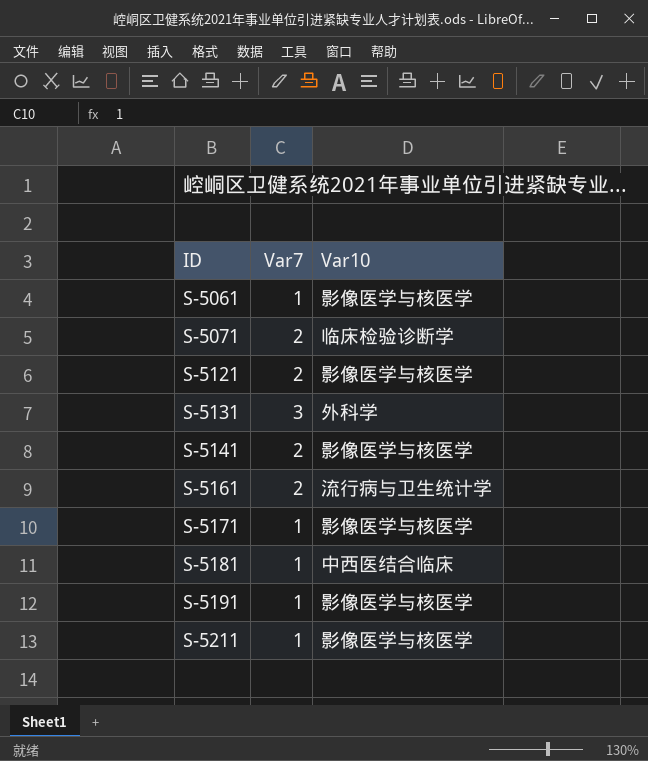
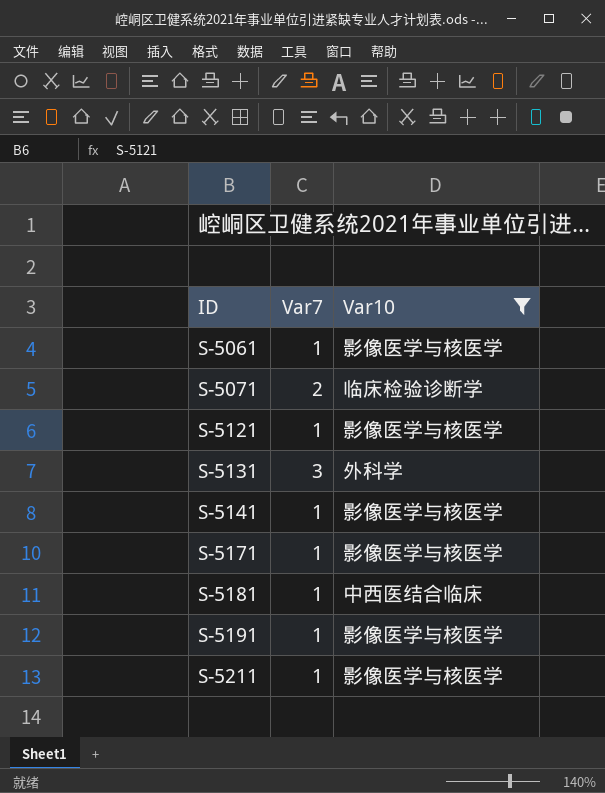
filter: none -> Var10 != 流行病与卫生统计学
S-5121 | Var7: 2 -> 1
S-5141 | Var7: 2 -> 1

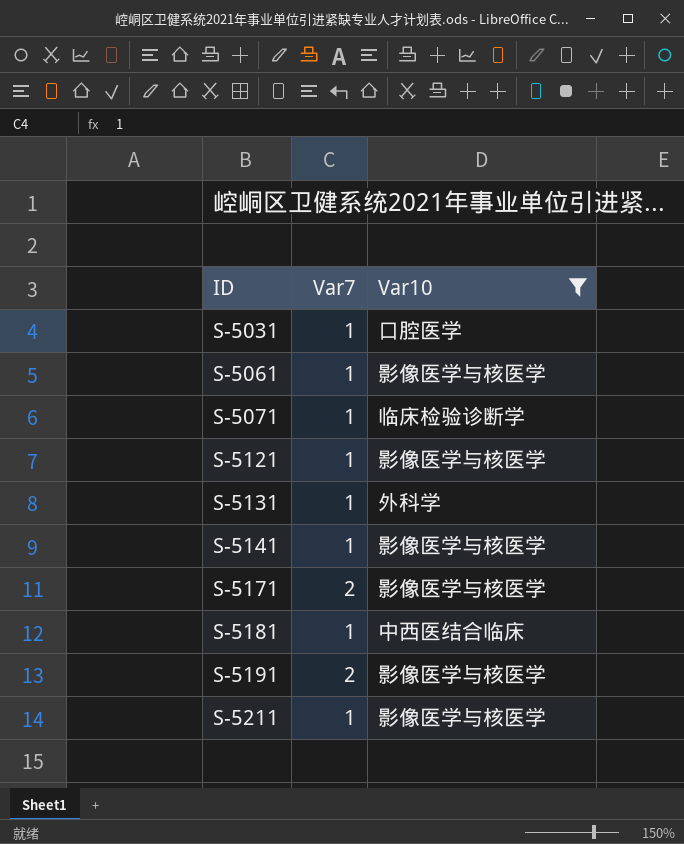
row S-5031: none -> 1 | 口腔医学
S-5071 | Var7: 2 -> 1
S-5131 | Var7: 3 -> 1
S-5171 | Var7: 1 -> 2
S-5191 | Var7: 1 -> 2

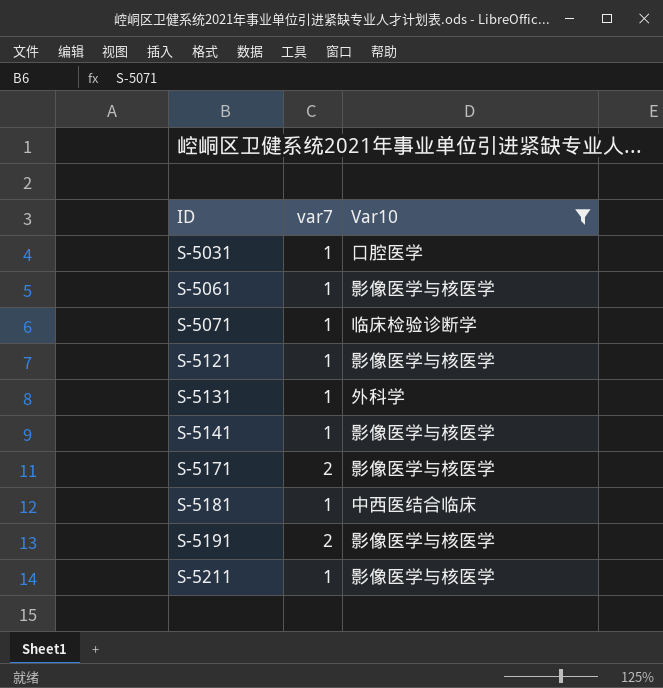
column name: Var7 -> var7

